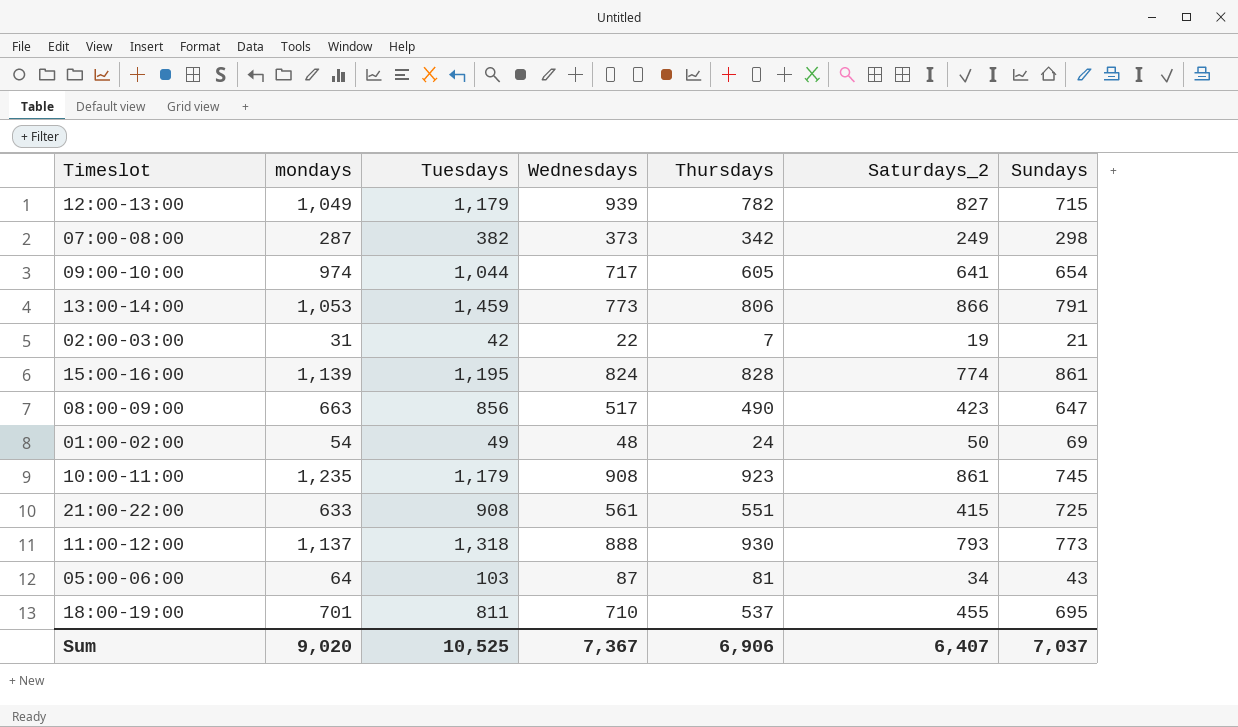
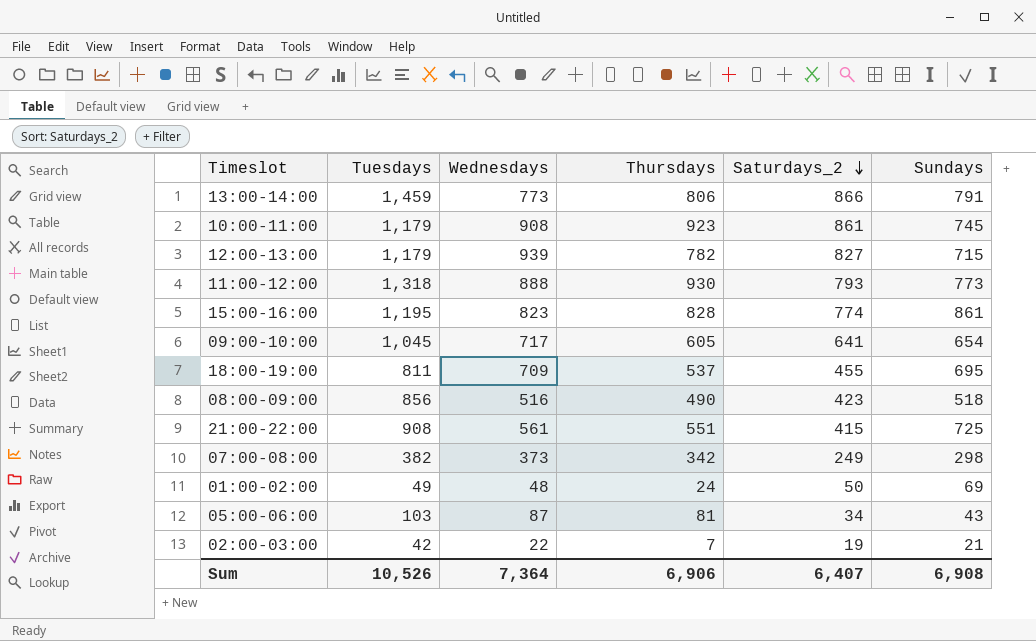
row order: none -> Saturdays_2 descending
column mondays | position: 2 -> none
15:00-16:00 | Wednesdays: 824 -> 823
09:00-10:00 | Tuesdays: 1,044 -> 1,045
18:00-19:00 | Wednesdays: 710 -> 709
08:00-09:00 | Wednesdays: 517 -> 516
08:00-09:00 | Sundays: 647 -> 518
Sum | Tuesdays: 10,525 -> 10,526
Sum | Wednesdays: 7,367 -> 7,364
Sum | Sundays: 7,037 -> 6,908

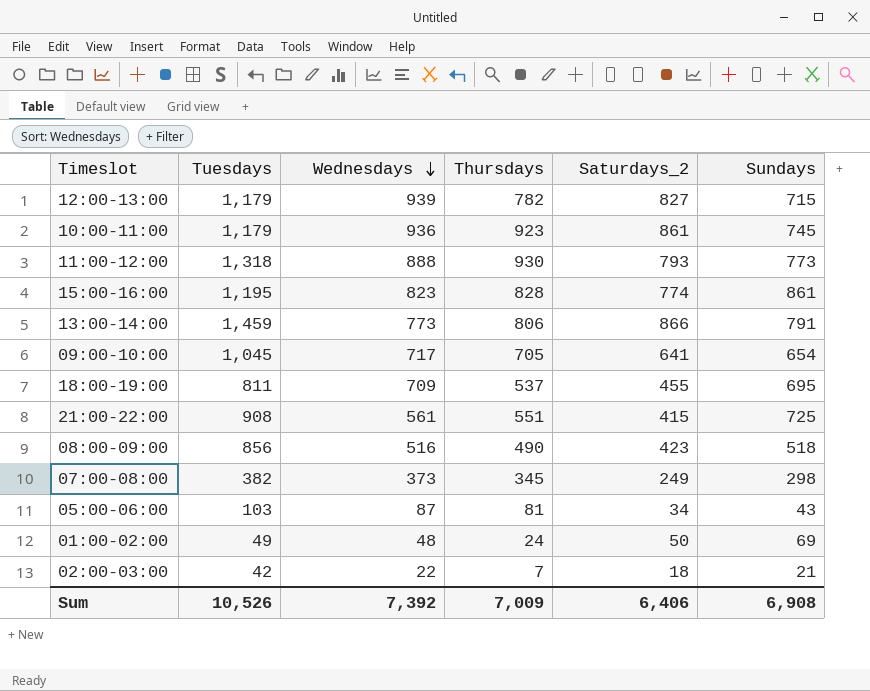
row order: Saturdays_2 descending -> Wednesdays descending
10:00-11:00 | Wednesdays: 908 -> 936
09:00-10:00 | Thursdays: 605 -> 705
07:00-08:00 | Thursdays: 342 -> 345
02:00-03:00 | Saturdays_2: 19 -> 18
Sum | Wednesdays: 7,364 -> 7,392
Sum | Thursdays: 6,906 -> 7,009
Sum | Saturdays_2: 6,407 -> 6,406

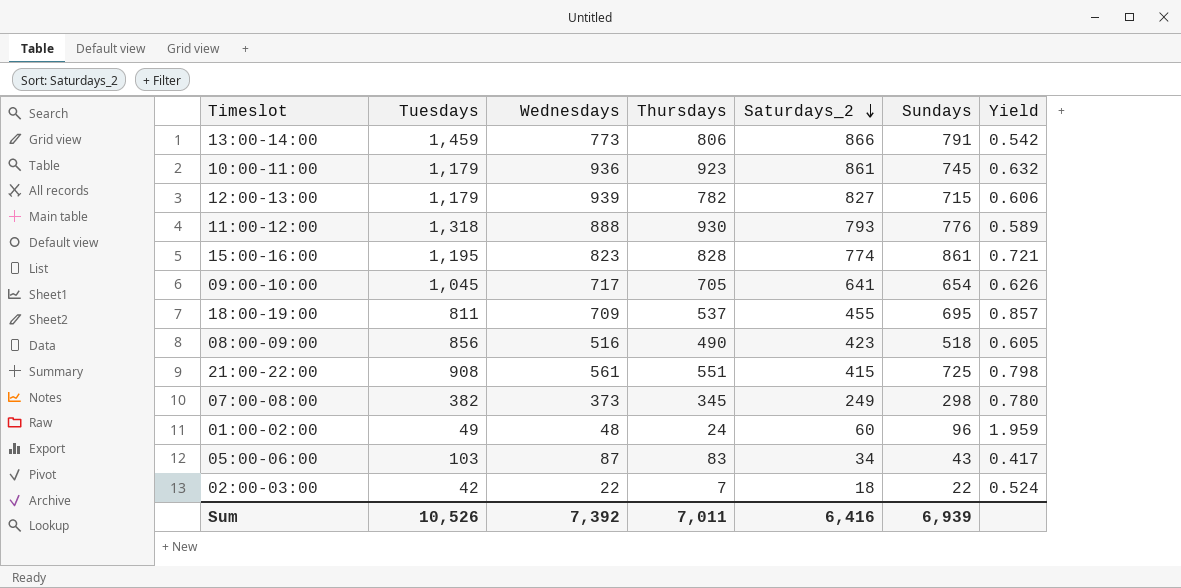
row order: Wednesdays descending -> Saturdays_2 descending
column Yield | formula: none -> [Sundays] / [Tuesdays]
11:00-12:00 | Sundays: 773 -> 776
01:00-02:00 | Saturdays_2: 50 -> 60
01:00-02:00 | Sundays: 69 -> 96
05:00-06:00 | Thursdays: 81 -> 83
02:00-03:00 | Sundays: 21 -> 22
Sum | Thursdays: 7,009 -> 7,011
Sum | Saturdays_2: 6,406 -> 6,416
Sum | Sundays: 6,908 -> 6,939

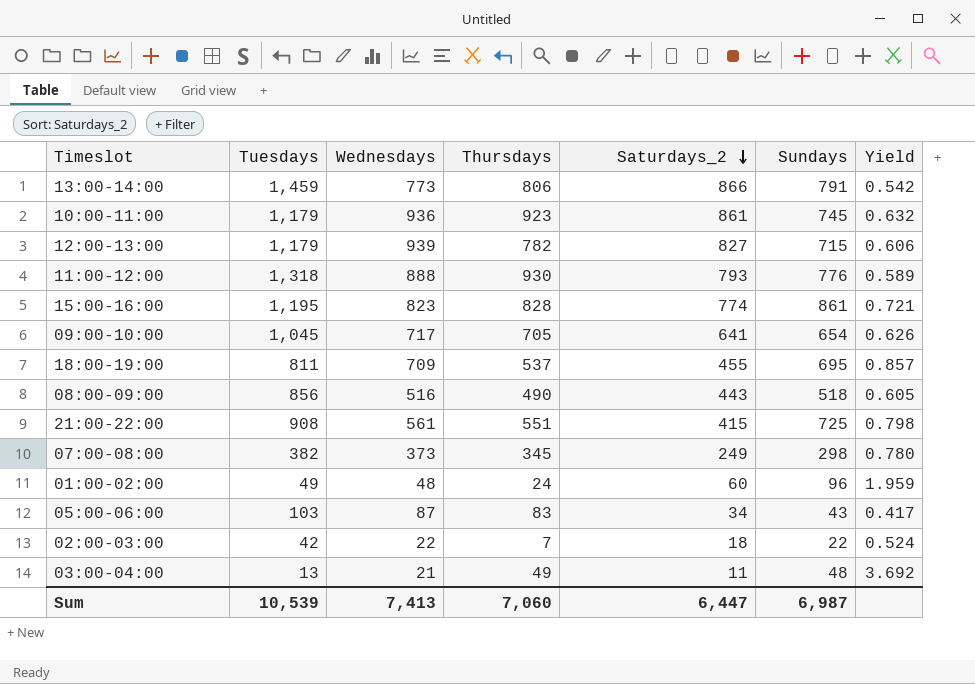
08:00-09:00 | Saturdays_2: 423 -> 443
row 03:00-04:00: none -> 13 | 21 | 49 | 11 | 48 | 3.692
Sum | Tuesdays: 10,526 -> 10,539
Sum | Wednesdays: 7,392 -> 7,413
Sum | Thursdays: 7,011 -> 7,060
Sum | Saturdays_2: 6,416 -> 6,447
Sum | Sundays: 6,939 -> 6,987

